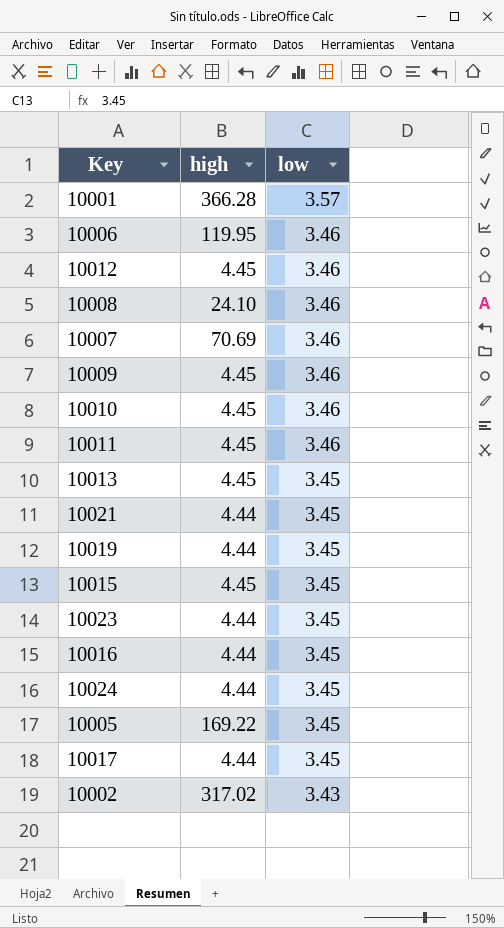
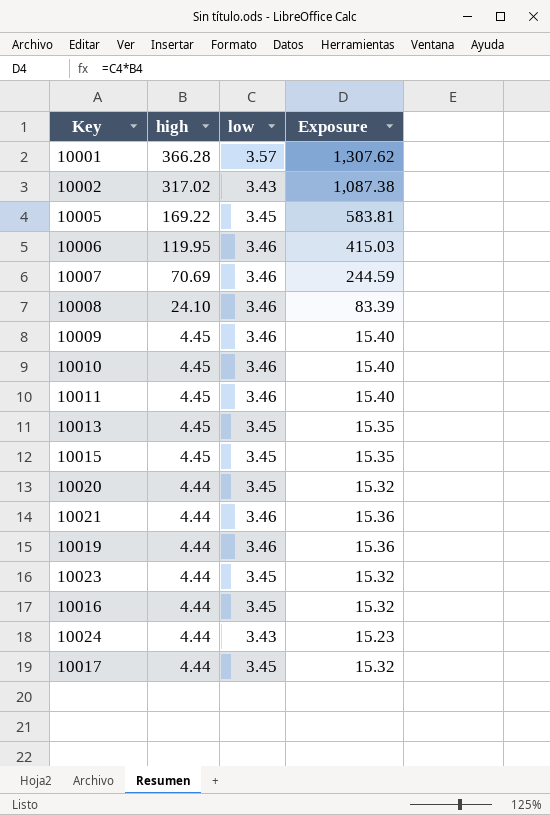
row order: low descending -> high descending
column Exposure | formula: none -> [high] * [low]
row 10012: 4.45 | 3.46 -> none
row 10020: none -> 4.44 | 3.45 | 15.32
10021 | low: 3.45 -> 3.46
10019 | low: 3.45 -> 3.46
10024 | low: 3.45 -> 3.43

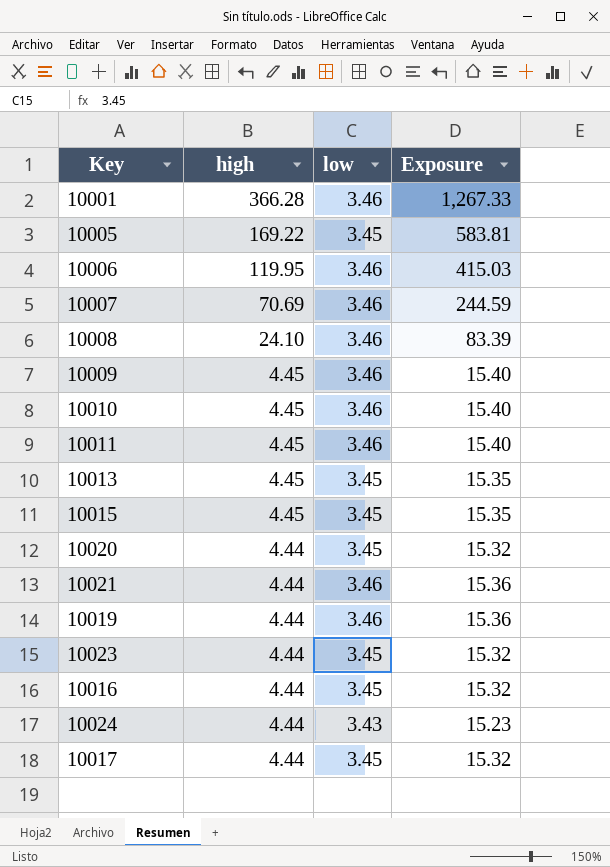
row 10002: 317.02 | 3.43 | 1,087.38 -> none
10001 | low: 3.57 -> 3.46
10001 | Exposure: 1,307.62 -> 1,267.33

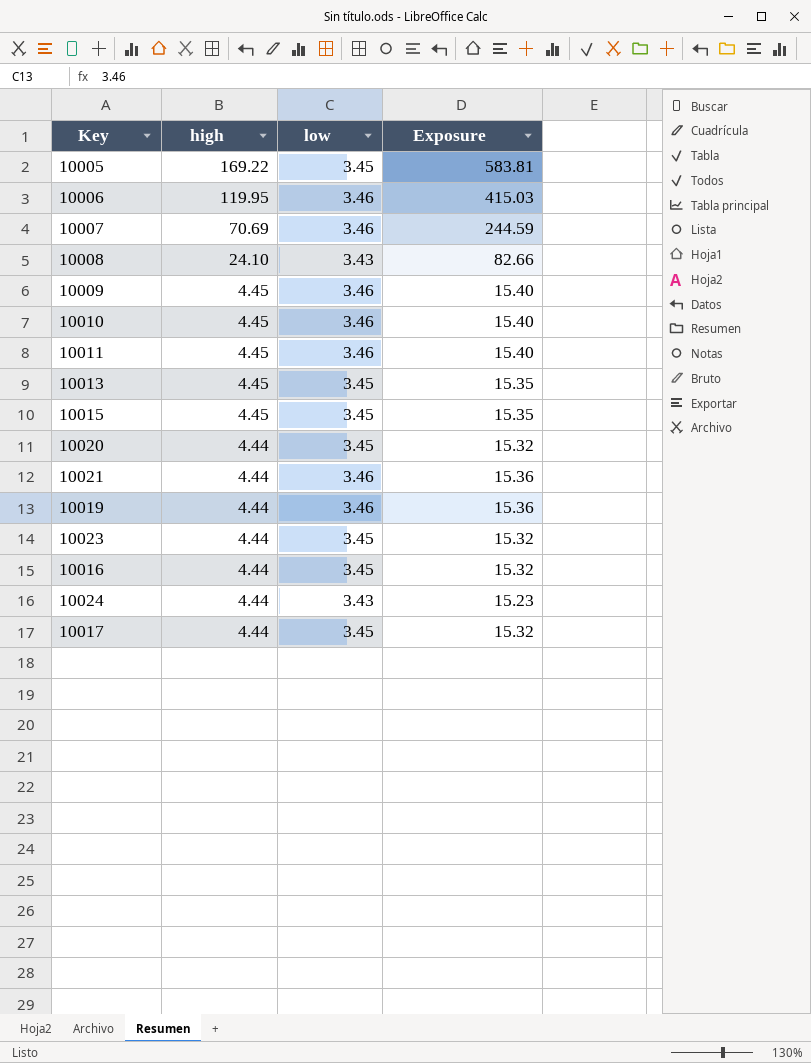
row 10001: 366.28 | 3.46 | 1,267.33 -> none
10008 | low: 3.46 -> 3.43
10008 | Exposure: 83.39 -> 82.66

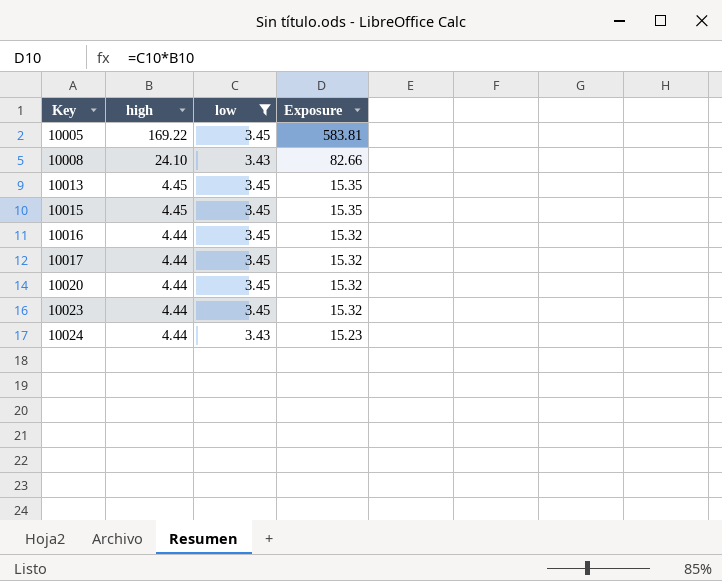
filter: none -> low != 3.46
row order: high descending -> Key ascending

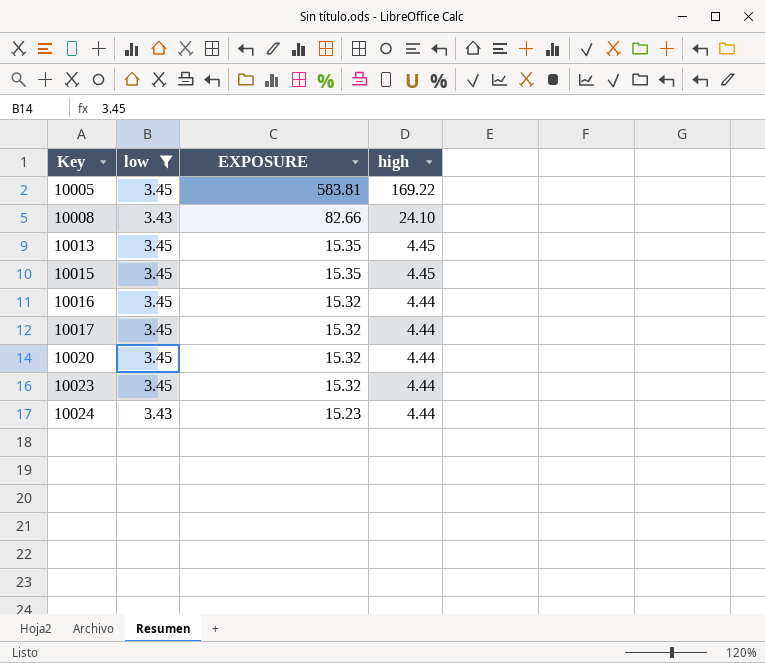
column name: Exposure -> EXPOSURE
column high | position: 2 -> 4

